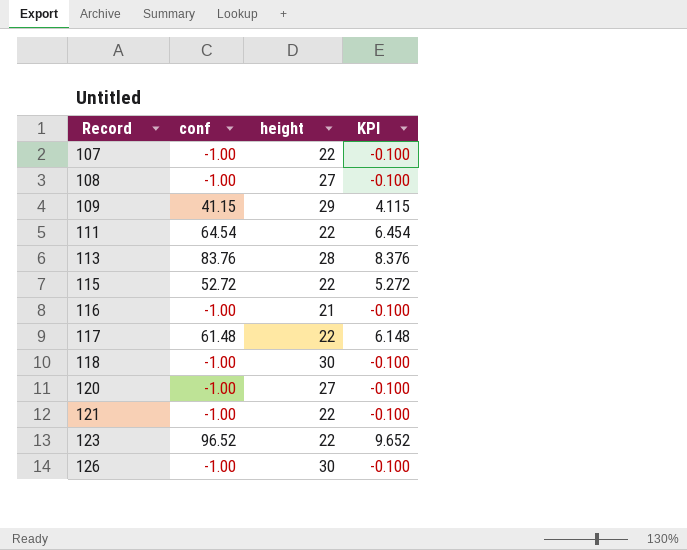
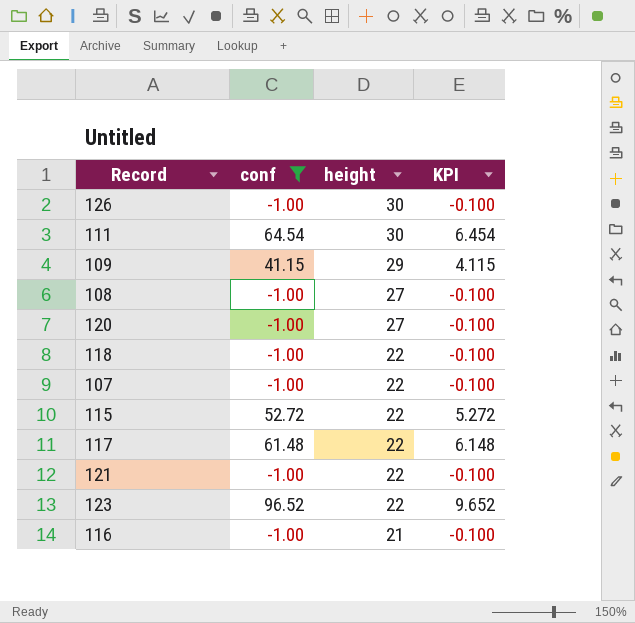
filter: none -> conf != 83.76
row order: Record ascending -> height descending
111 | height: 22 -> 30
118 | height: 30 -> 22

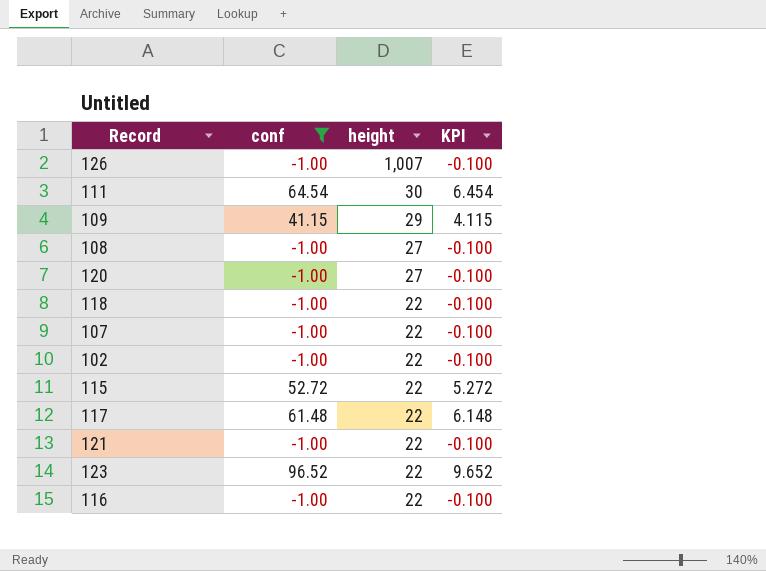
126 | height: 30 -> 1,007
row 102: none -> -1.00 | 22 | -0.100
116 | height: 21 -> 22

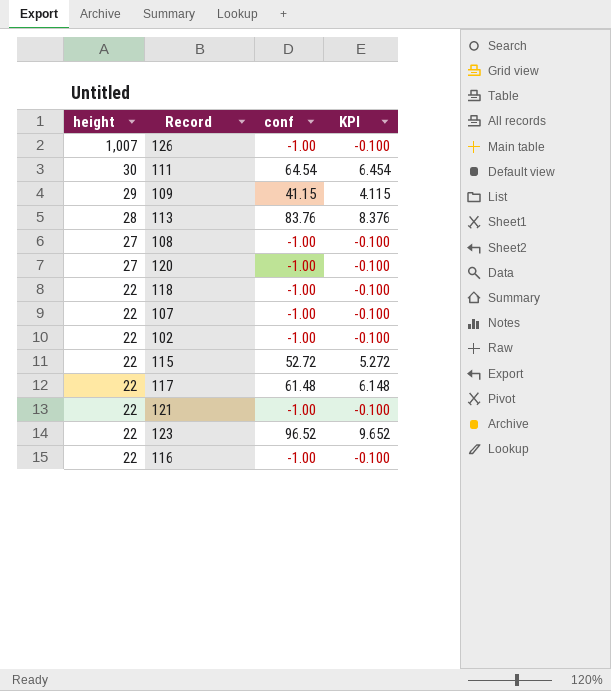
filter: conf != 83.76 -> none
column height | position: 3 -> 1

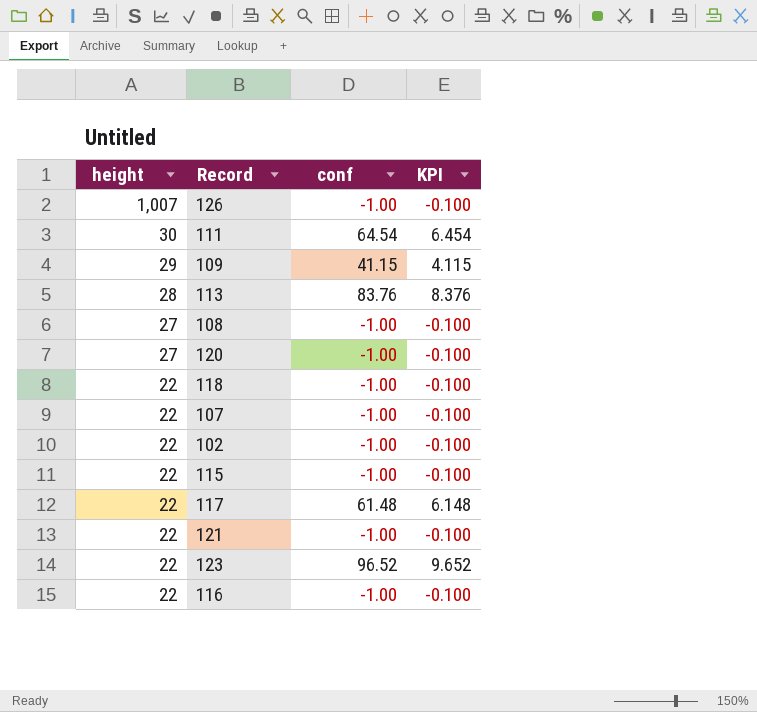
115 | conf: 52.72 -> -1.00
115 | KPI: 5.272 -> -0.100

